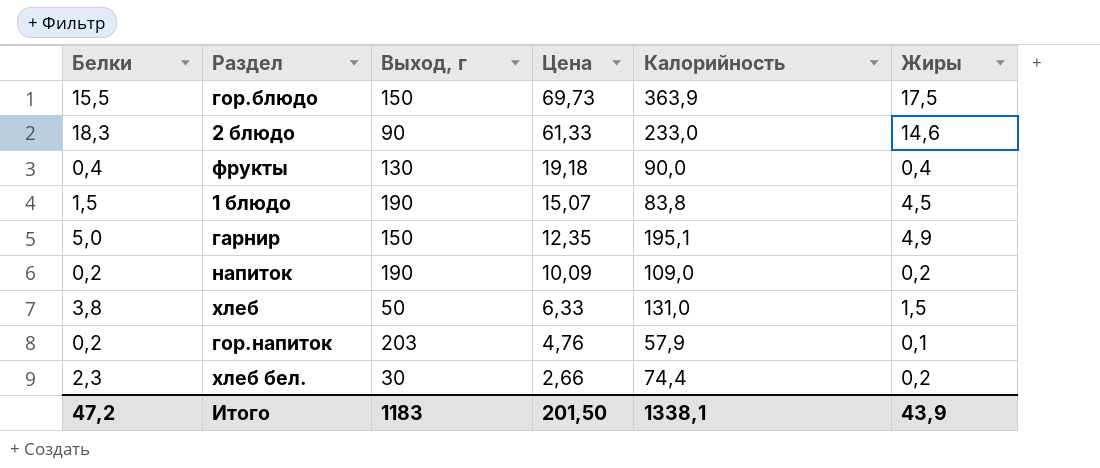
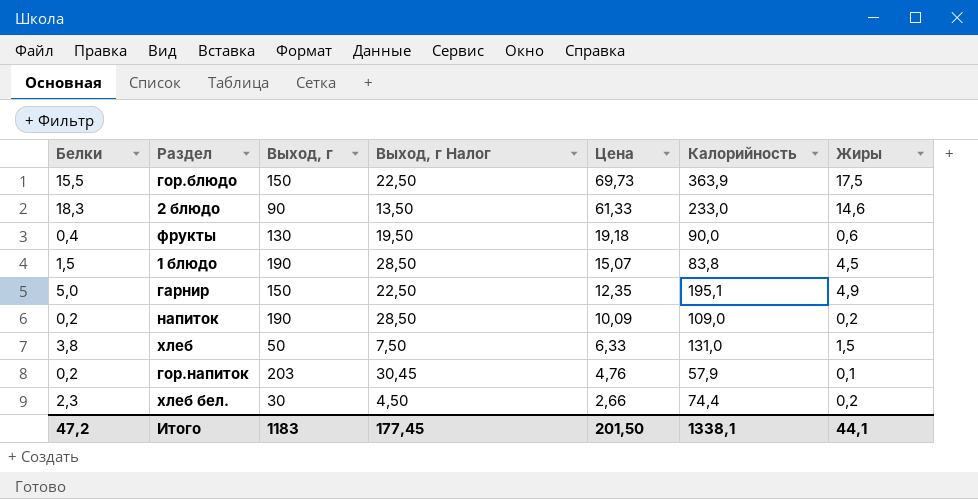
column Выход, г Налог | formula: none -> [Выход, г] * 0,15
фрукты | Жиры: 0,4 -> 0,6
Итого | Жиры: 43,9 -> 44,1

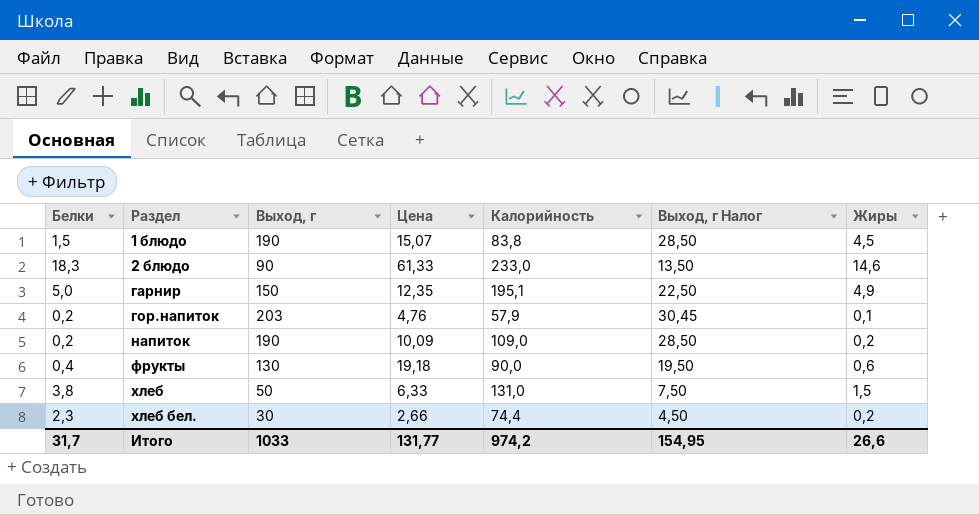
row order: Цена descending -> Раздел ascending
column Выход, г Налог | position: 4 -> 6
row гор.блюдо: 15,5 | 150 | 22,50 | 69,73 | 363,9 | 17,5 -> none
Итого | Белки: 47,2 -> 31,7
Итого | Выход, г: 1183 -> 1033
Итого | Цена: 201,50 -> 131,77
Итого | Калорийность: 1338,1 -> 974,2
Итого | Выход, г Налог: 177,45 -> 154,95
Итого | Жиры: 44,1 -> 26,6

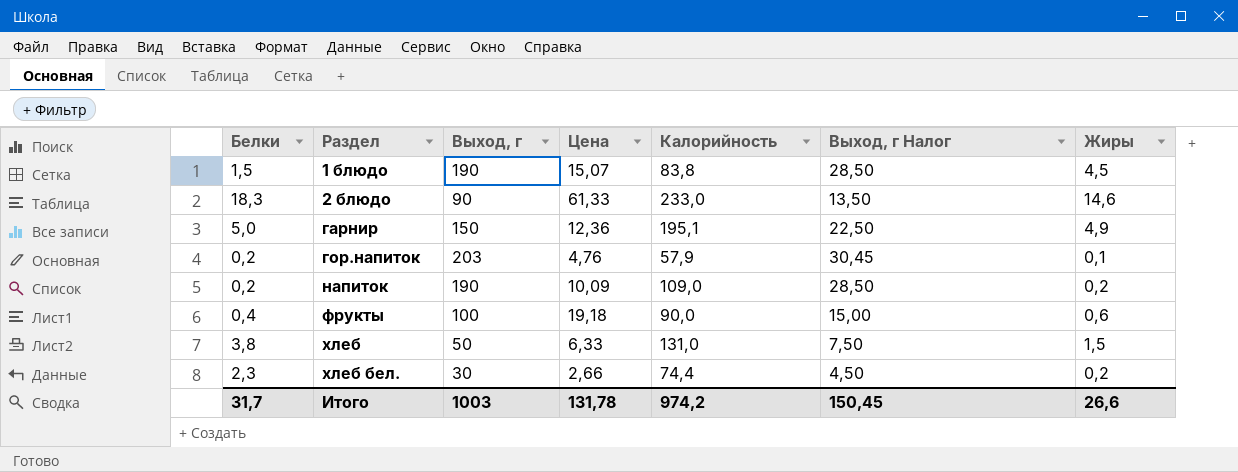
гарнир | Цена: 12,35 -> 12,36
фрукты | Выход, г: 130 -> 100
фрукты | Выход, г Налог: 19,50 -> 15,00
Итого | Выход, г: 1033 -> 1003
Итого | Цена: 131,77 -> 131,78
Итого | Выход, г Налог: 154,95 -> 150,45

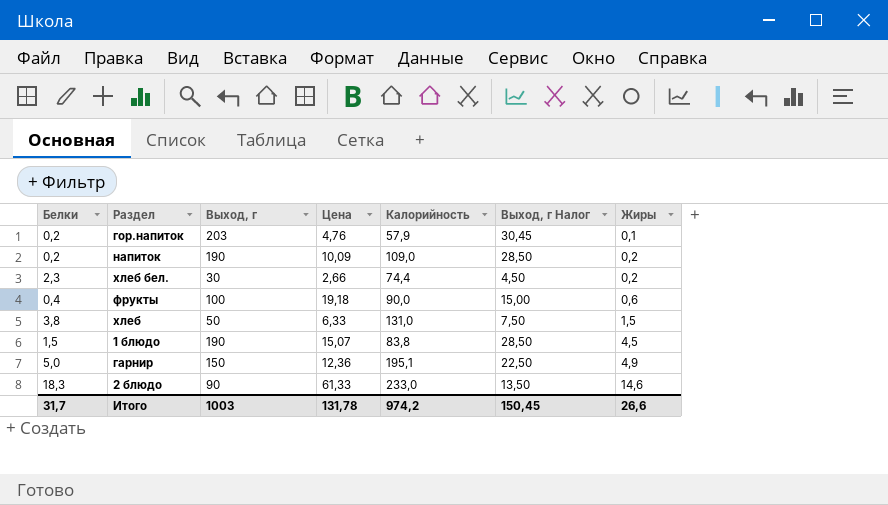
row order: Раздел ascending -> Жиры ascending

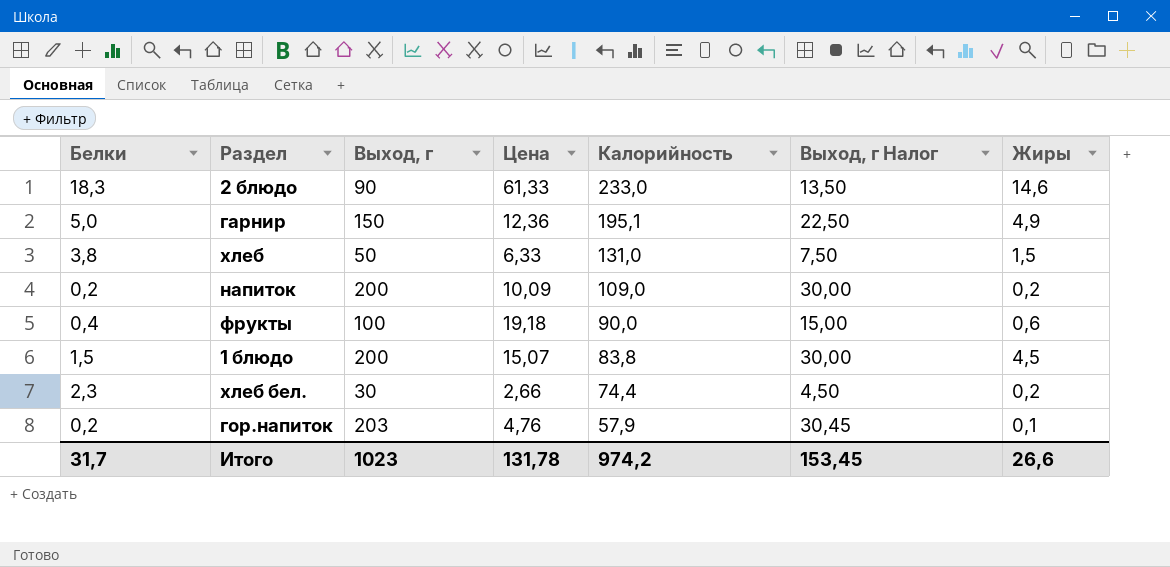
row order: Жиры ascending -> Калорийность descending
напиток | Выход, г: 190 -> 200
напиток | Выход, г Налог: 28,50 -> 30,00
1 блюдо | Выход, г: 190 -> 200
1 блюдо | Выход, г Налог: 28,50 -> 30,00
Итого | Выход, г: 1003 -> 1023
Итого | Выход, г Налог: 150,45 -> 153,45

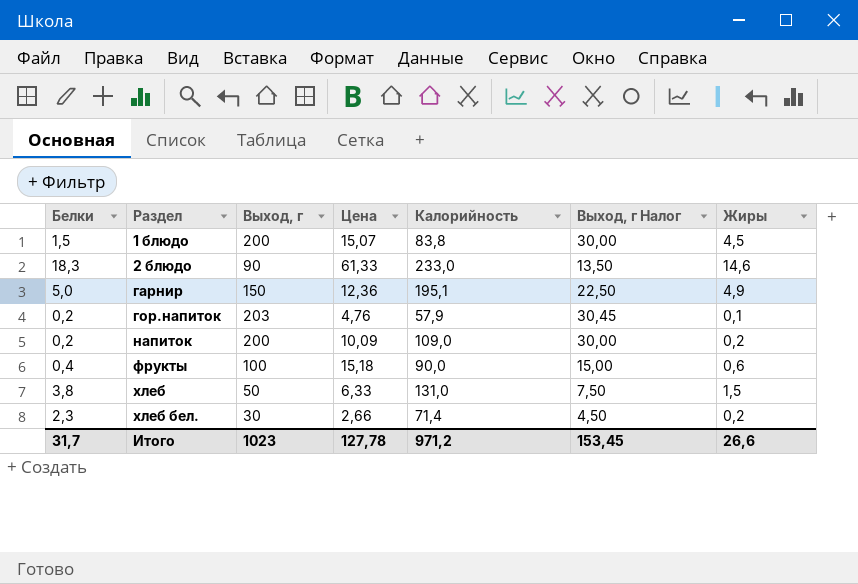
row order: Калорийность descending -> Раздел ascending
фрукты | Цена: 19,18 -> 15,18
хлеб бел. | Калорийность: 74,4 -> 71,4
Итого | Цена: 131,78 -> 127,78
Итого | Калорийность: 974,2 -> 971,2

